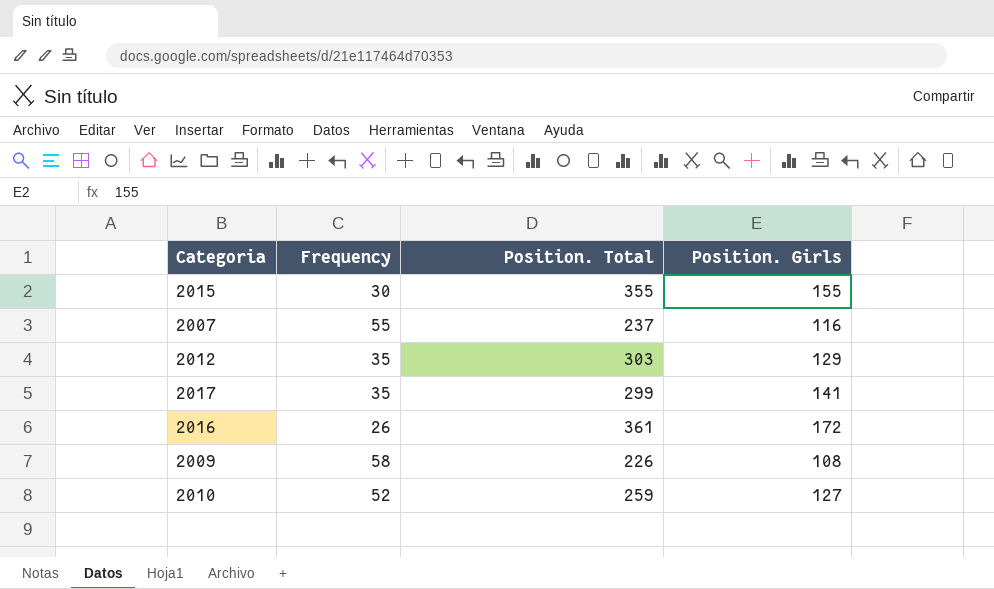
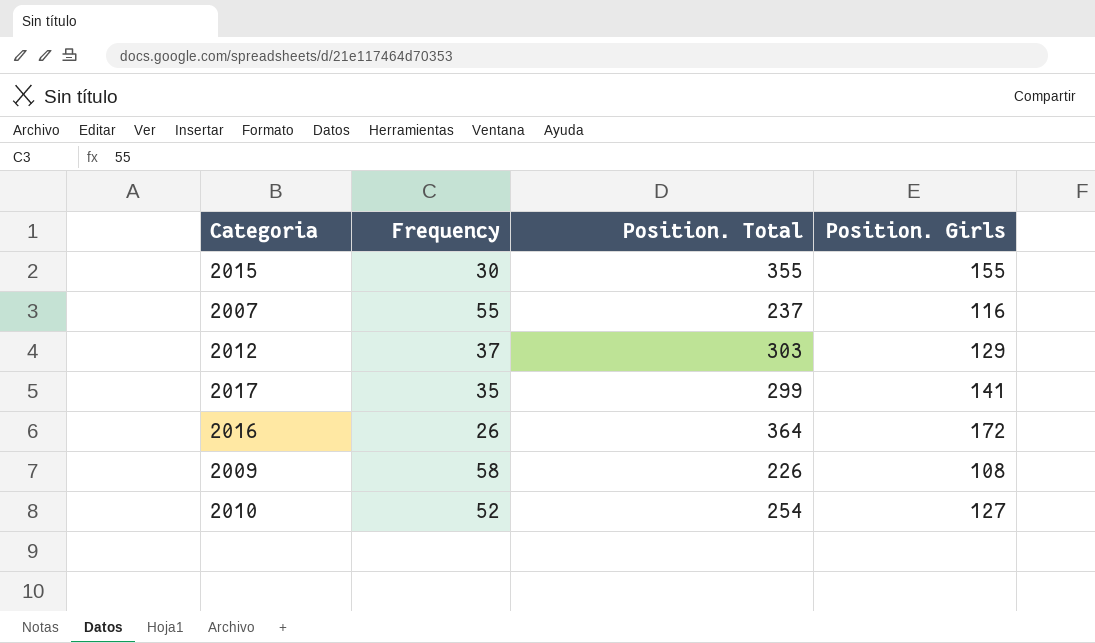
2012 | Frequency: 35 -> 37
2016 | Position. Total: 361 -> 364
2010 | Position. Total: 259 -> 254

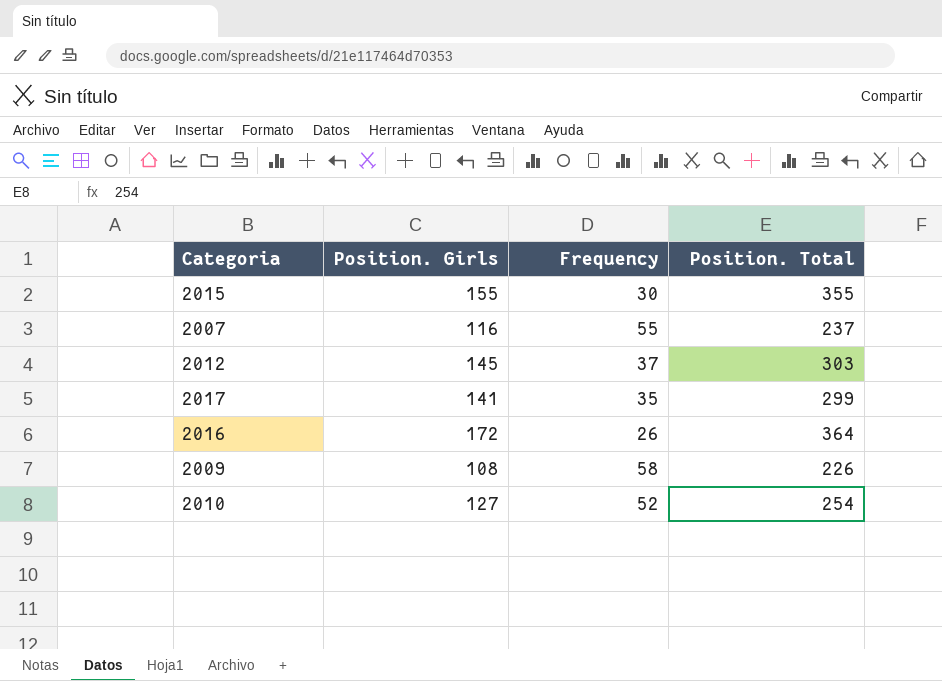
column Position. Girls | position: 4 -> 2
2012 | Position. Girls: 129 -> 145

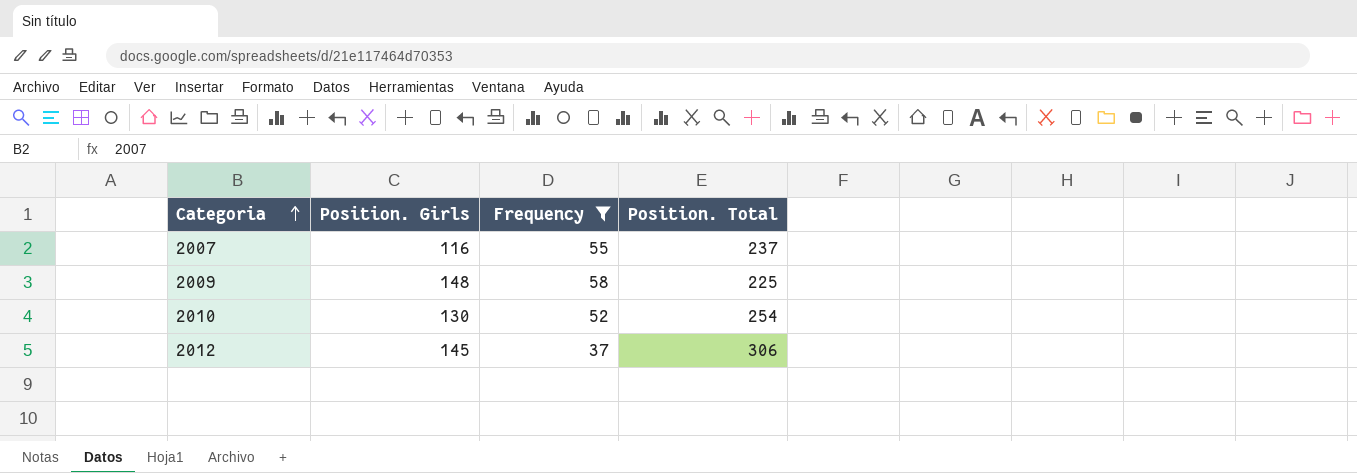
filter: none -> Frequency >= 37
row order: none -> Categoria ascending
2009 | Position. Girls: 108 -> 148
2009 | Position. Total: 226 -> 225
2010 | Position. Girls: 127 -> 130
2012 | Position. Total: 303 -> 306

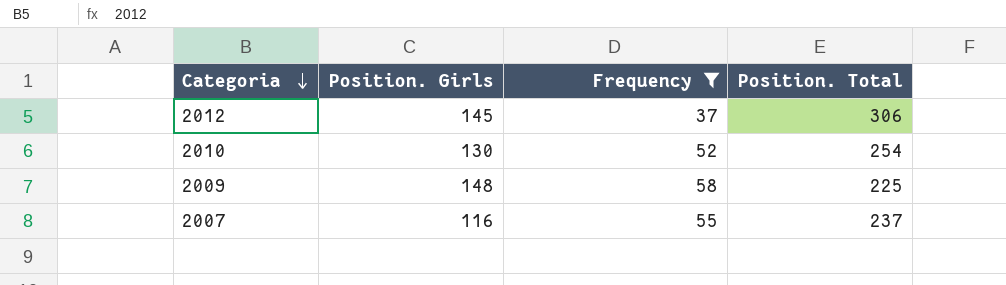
row order: Categoria ascending -> Categoria descending

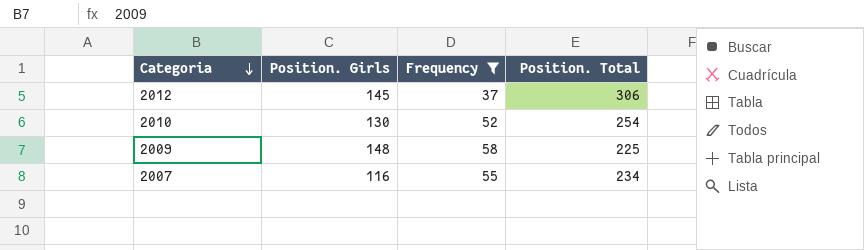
2007 | Position. Total: 237 -> 234

